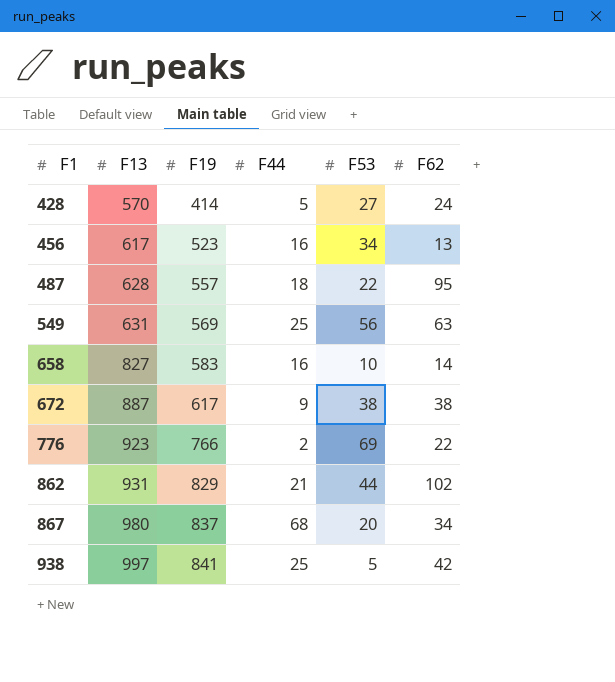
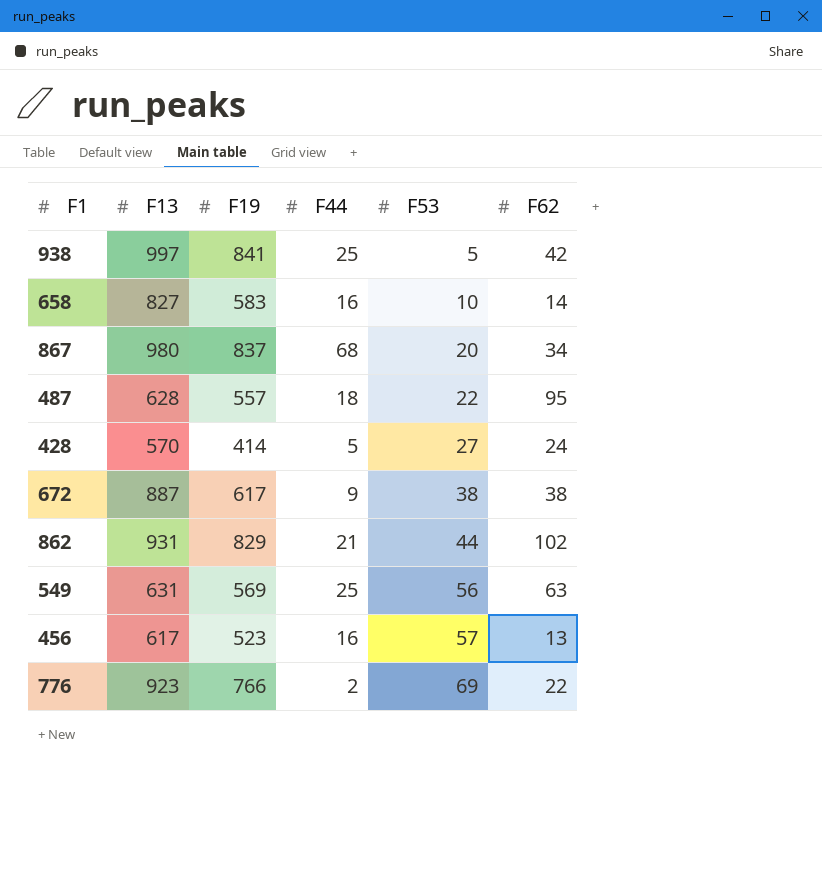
row order: F1 ascending -> F53 ascending
456 | F53: 34 -> 57

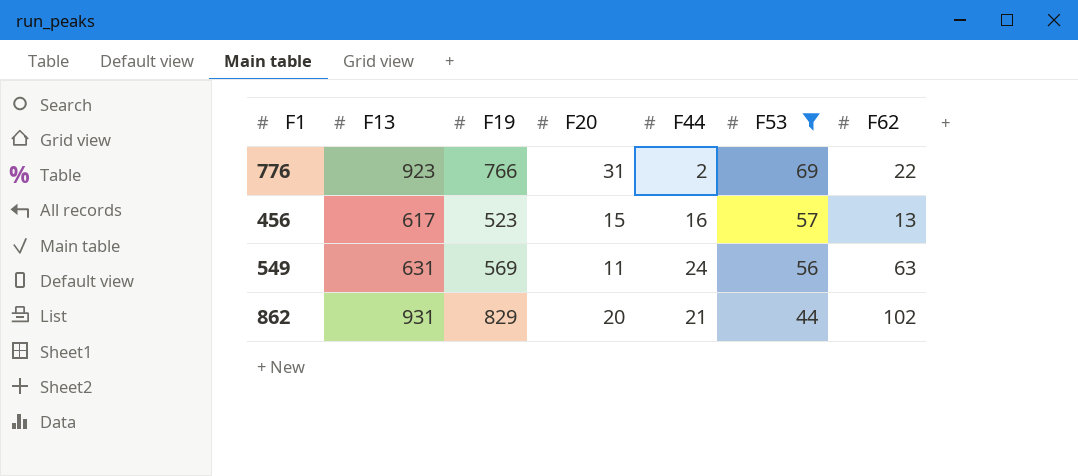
filter: none -> F53 >= 44
row order: F53 ascending -> F53 descending
column F20 | position: none -> 4
549 | F44: 25 -> 24

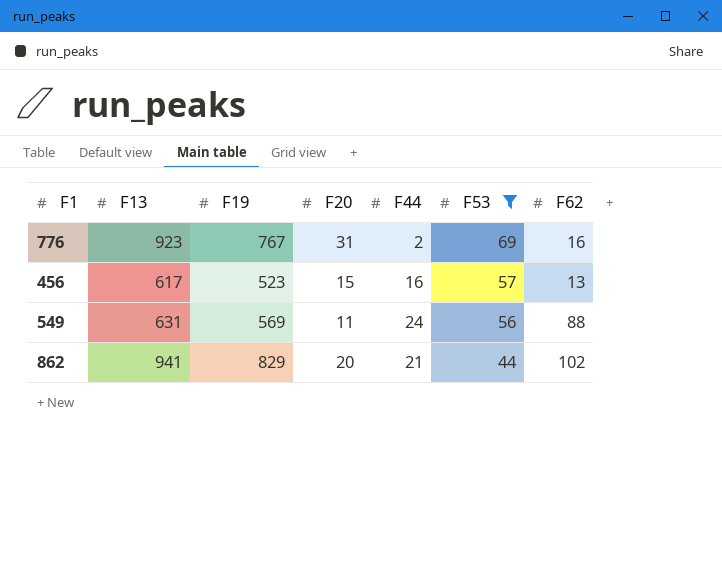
776 | F19: 766 -> 767
776 | F62: 22 -> 16
549 | F62: 63 -> 88
862 | F13: 931 -> 941

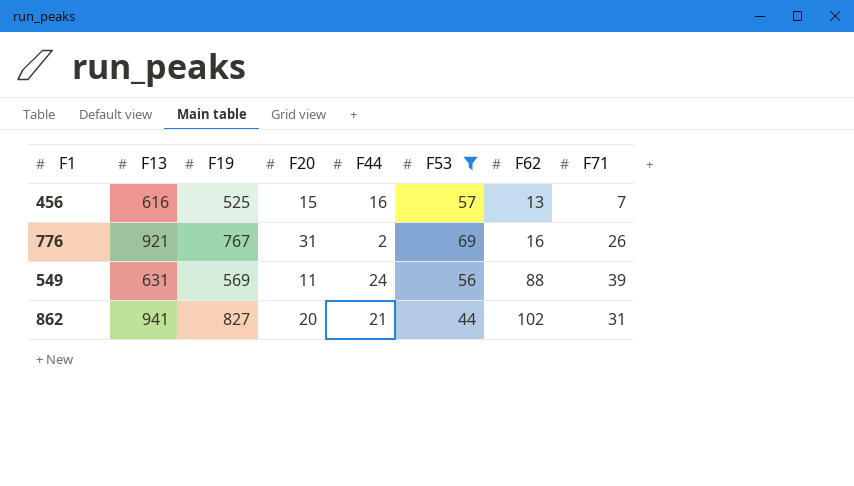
row order: F53 descending -> F62 ascending
column F71 | position: none -> 8
456 | F13: 617 -> 616
456 | F19: 523 -> 525
776 | F13: 923 -> 921
862 | F19: 829 -> 827

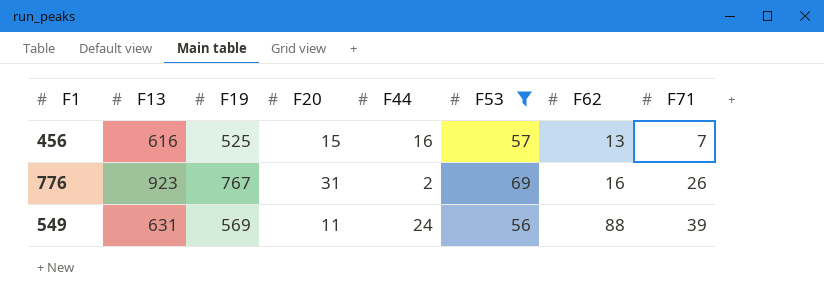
row 862: 941 | 827 | 20 | 21 | 44 | 102 | 31 -> none
776 | F13: 921 -> 923

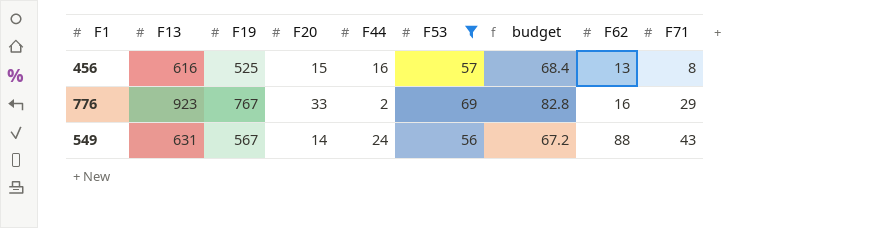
column budget | formula: none -> [F53] * 1.2
456 | F71: 7 -> 8
776 | F20: 31 -> 33
776 | F71: 26 -> 29
549 | F19: 569 -> 567
549 | F20: 11 -> 14
549 | F71: 39 -> 43

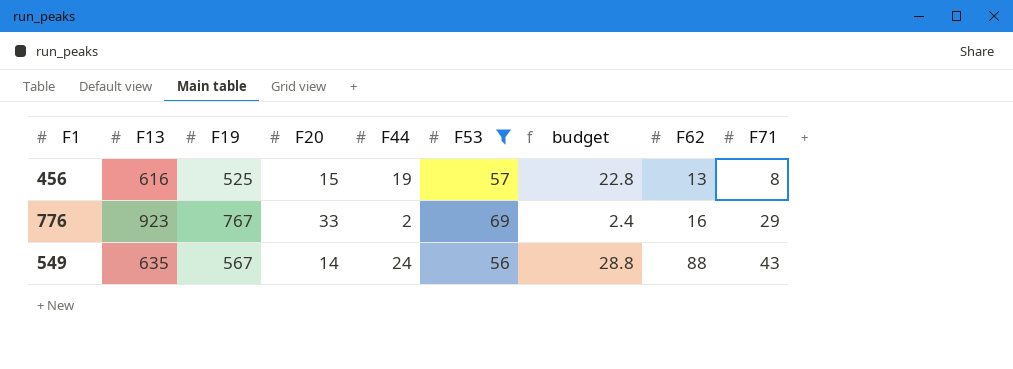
column budget | formula: [F53] * 1.2 -> [F44] * 1.2
456 | F44: 16 -> 19
549 | F13: 631 -> 635

